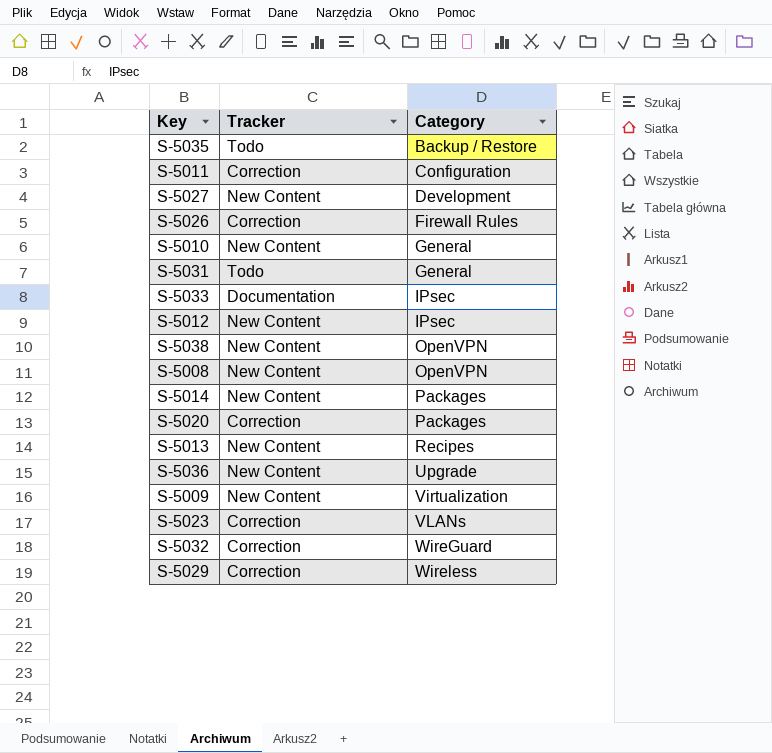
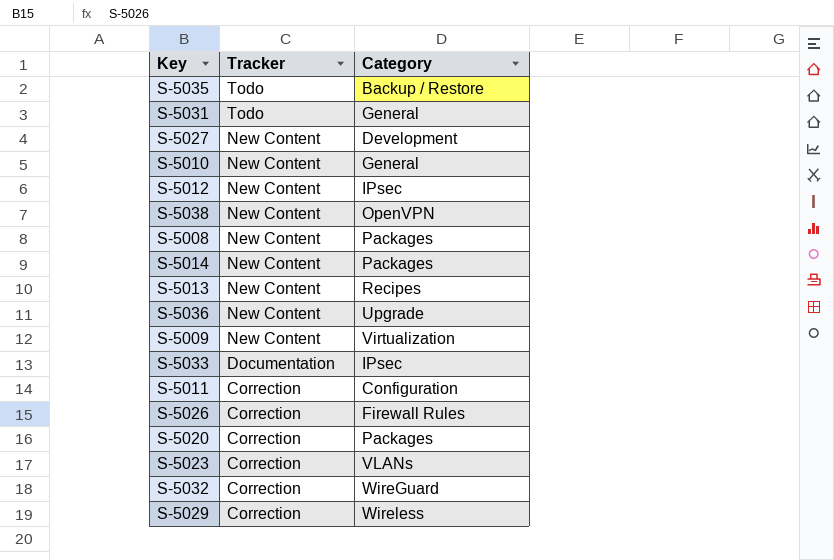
row order: Category ascending -> Tracker descending
S-5008 | Category: OpenVPN -> Packages

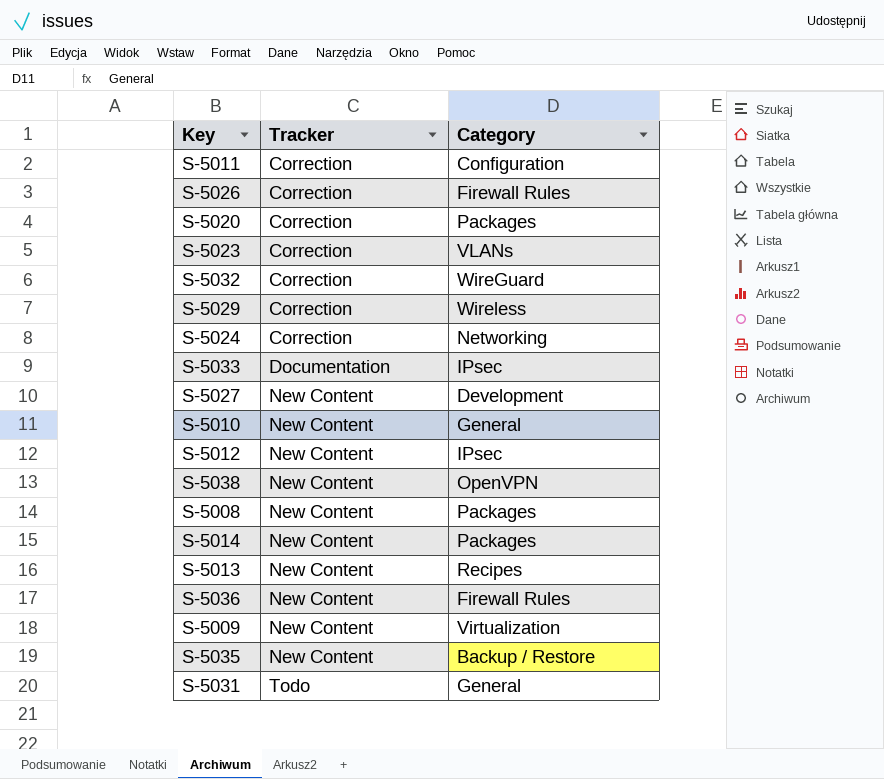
row order: Tracker descending -> Tracker ascending
row S-5024: none -> Correction | Networking
S-5036 | Category: Upgrade -> Firewall Rules
S-5035 | Tracker: Todo -> New Content

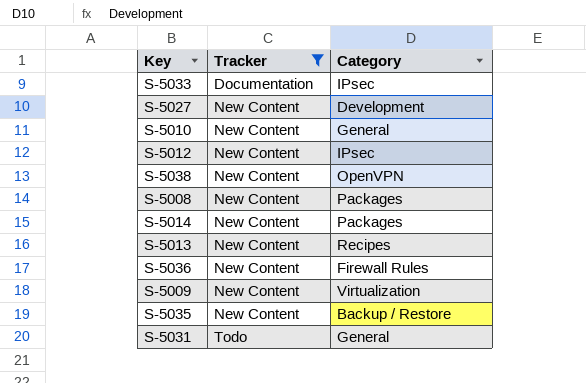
filter: none -> Tracker != Correction

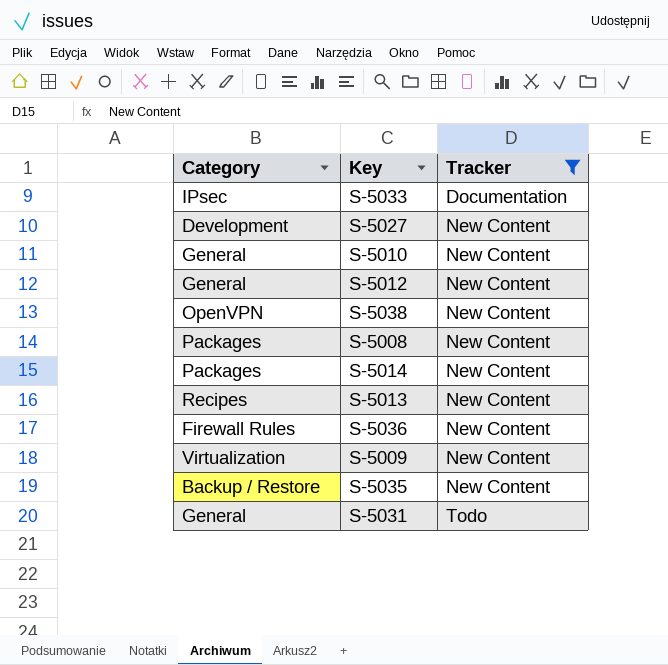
column Category | position: 3 -> 1
S-5012 | Category: IPsec -> General

